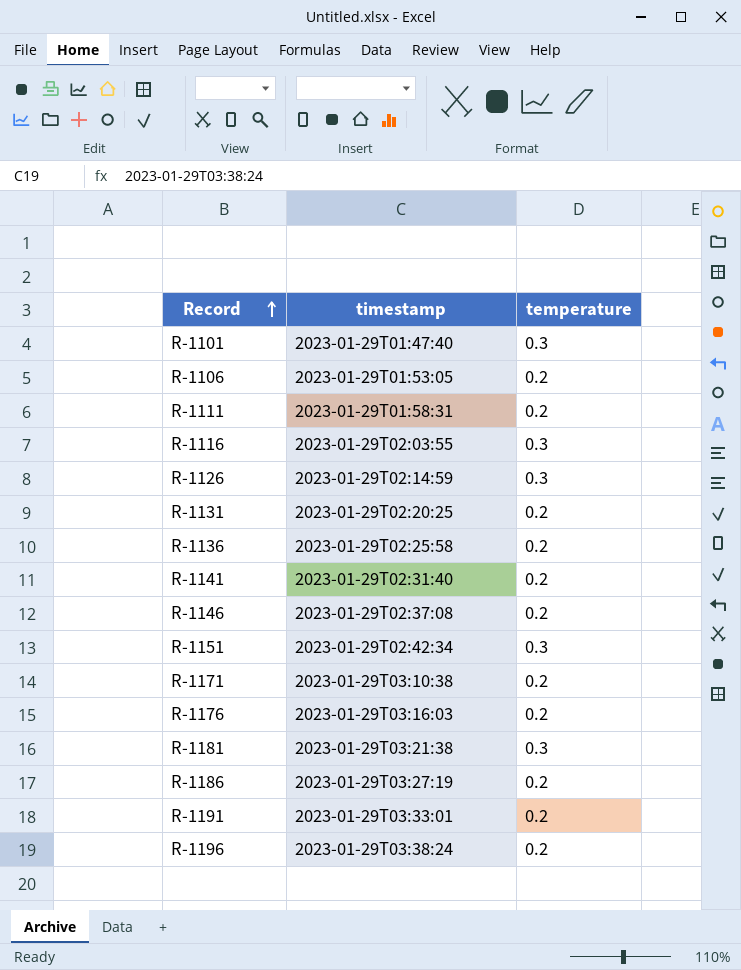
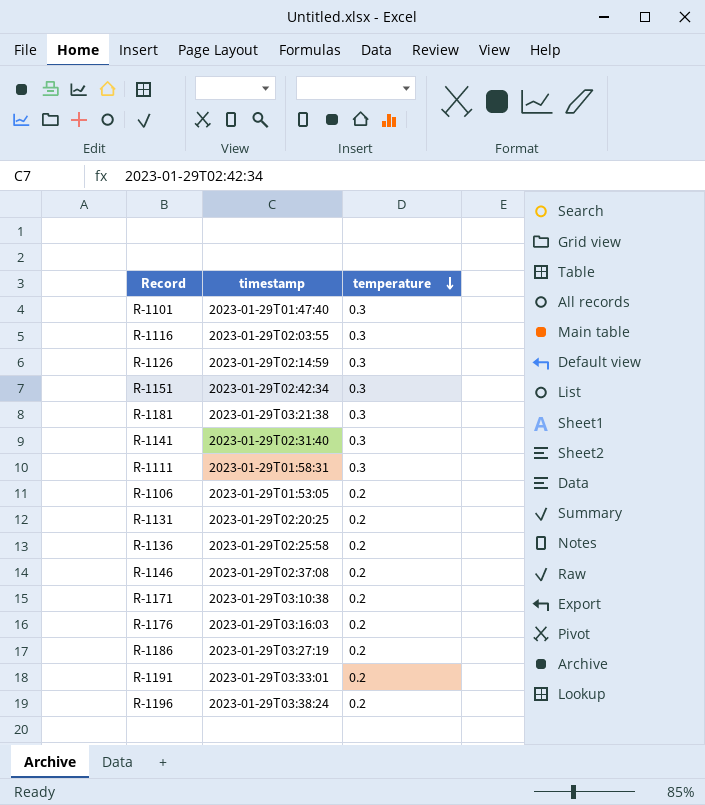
row order: Record ascending -> temperature descending
R-1141 | temperature: 0.2 -> 0.3
R-1111 | temperature: 0.2 -> 0.3

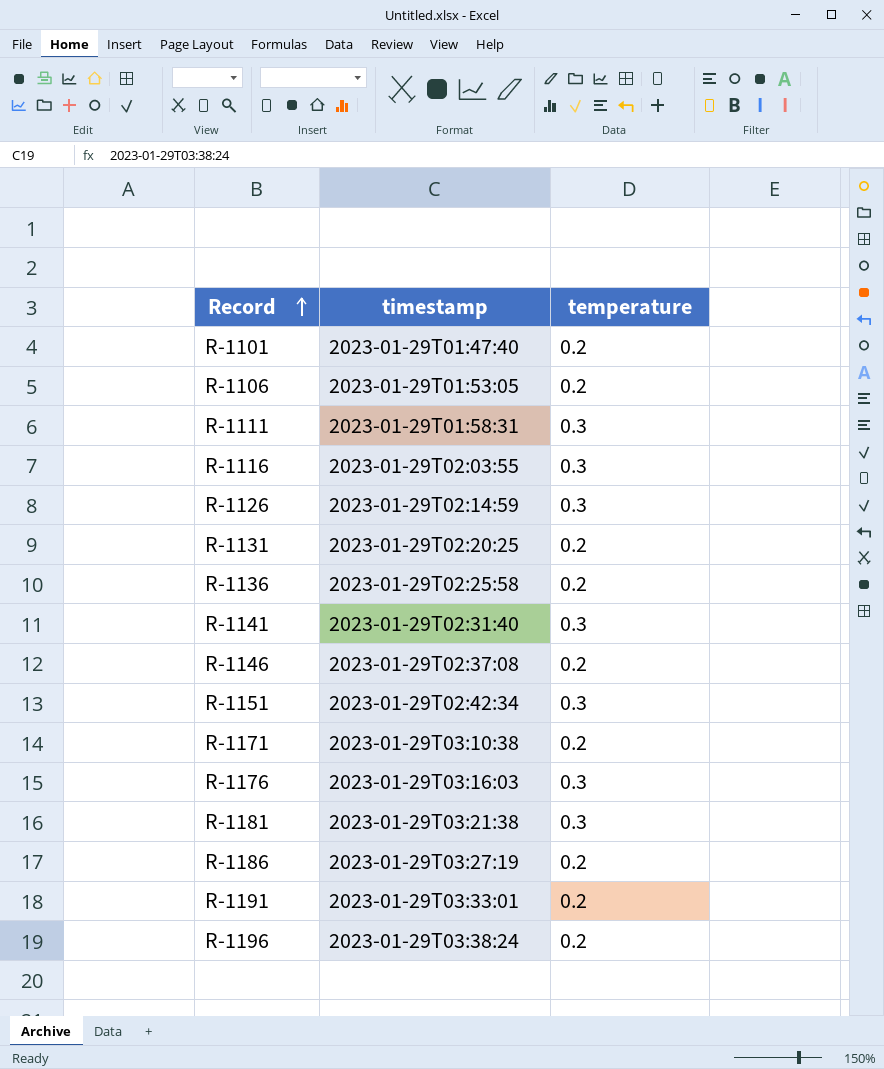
row order: temperature descending -> Record ascending
R-1101 | temperature: 0.3 -> 0.2
R-1176 | temperature: 0.2 -> 0.3

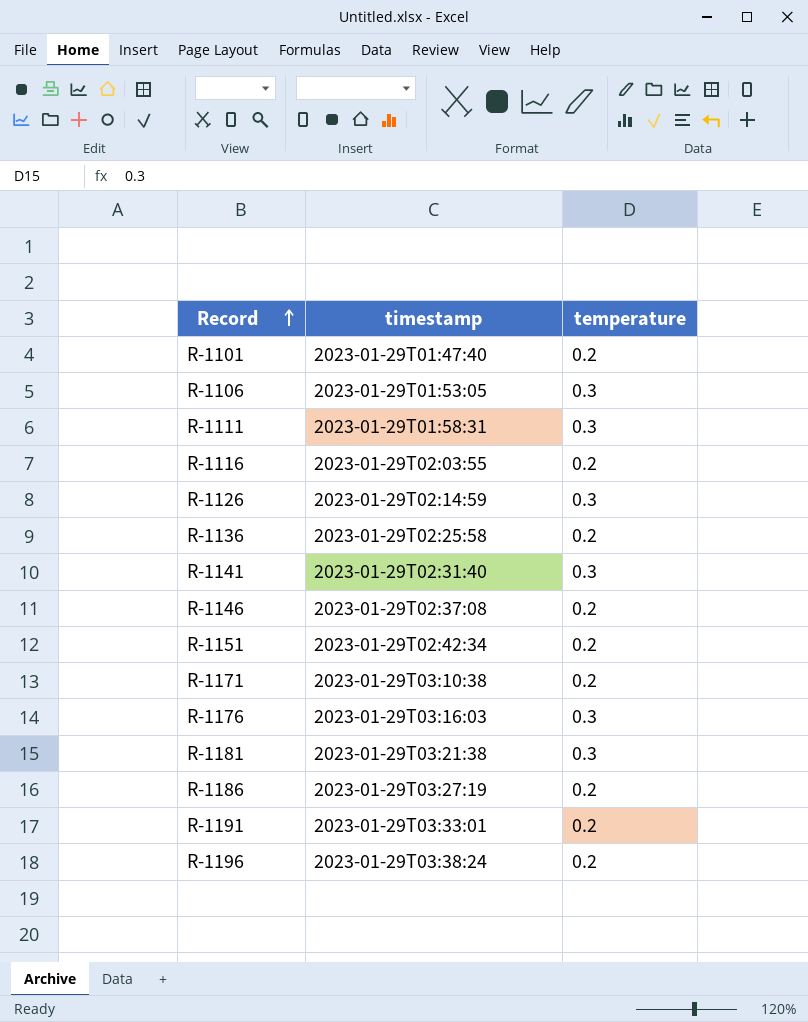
row R-1131: 2023-01-29T02:20:25 | 0.2 -> none
R-1106 | temperature: 0.2 -> 0.3
R-1116 | temperature: 0.3 -> 0.2
R-1151 | temperature: 0.3 -> 0.2

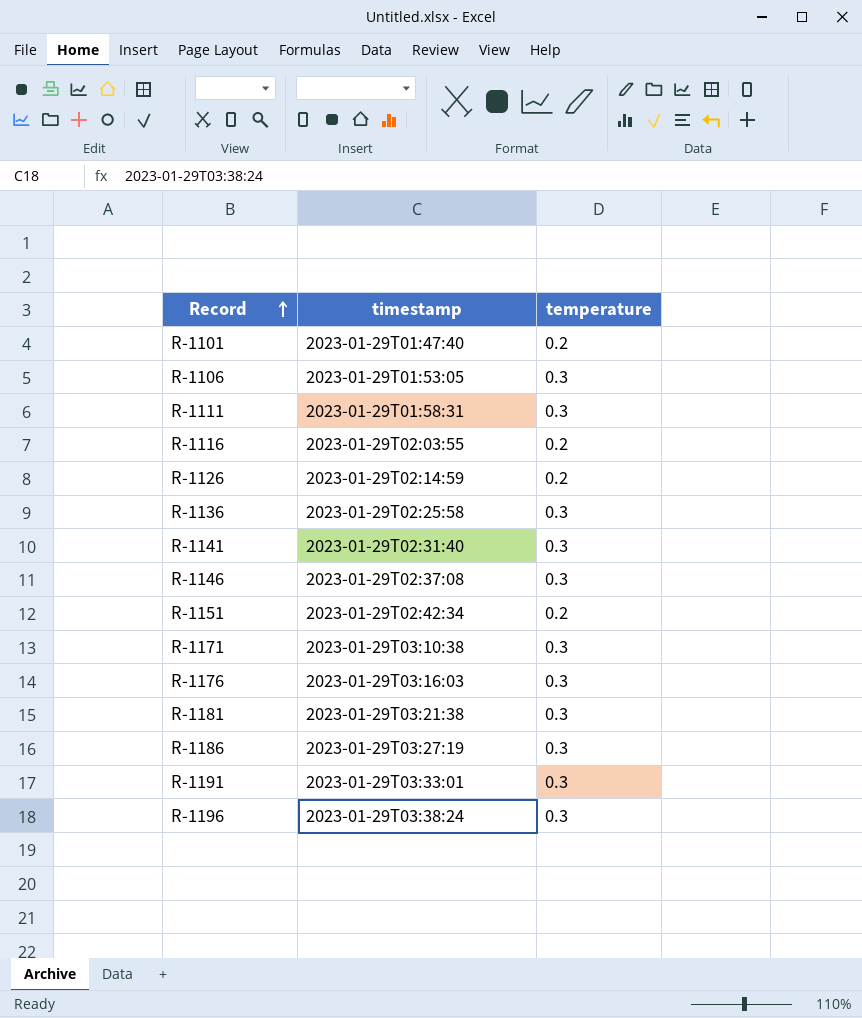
R-1126 | temperature: 0.3 -> 0.2
R-1136 | temperature: 0.2 -> 0.3
R-1146 | temperature: 0.2 -> 0.3
R-1171 | temperature: 0.2 -> 0.3
R-1186 | temperature: 0.2 -> 0.3
R-1191 | temperature: 0.2 -> 0.3
R-1196 | temperature: 0.2 -> 0.3

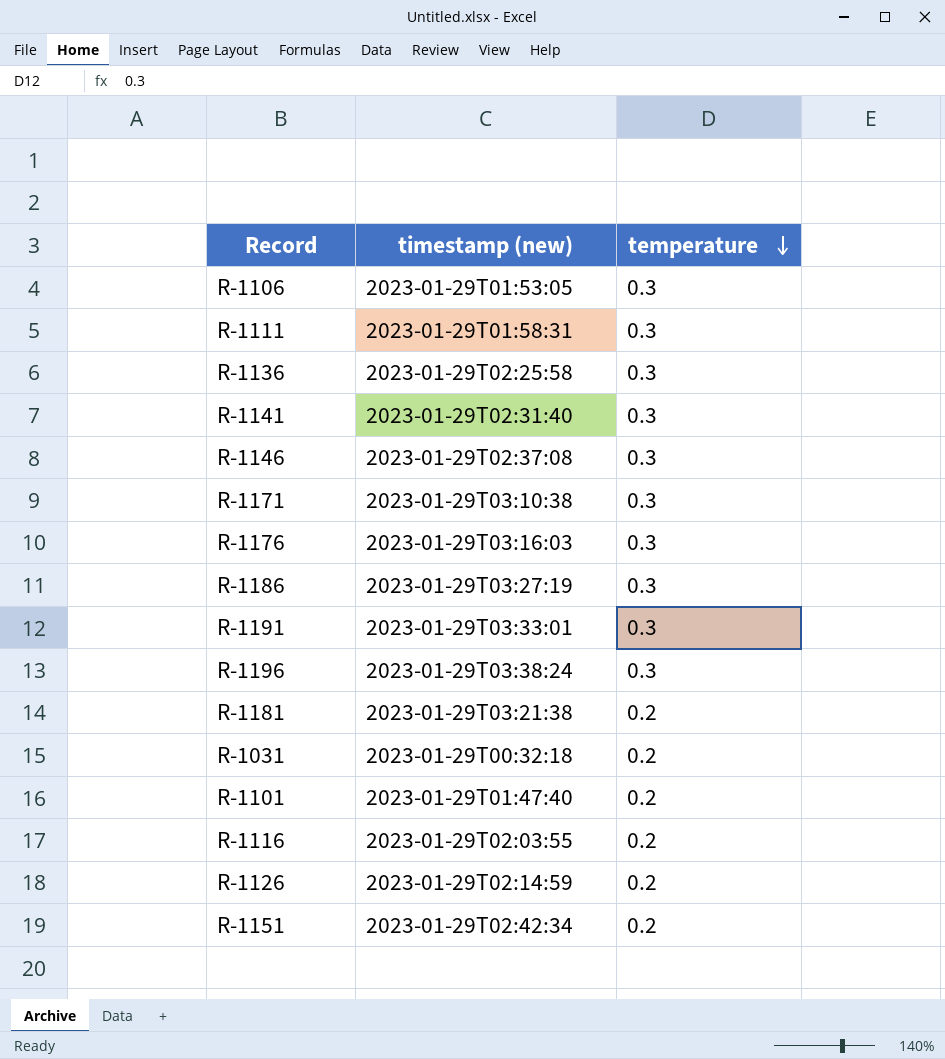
row order: Record ascending -> temperature descending
column name: timestamp -> timestamp (new)
R-1181 | temperature: 0.3 -> 0.2
row R-1031: none -> 2023-01-29T00:32:18 | 0.2

